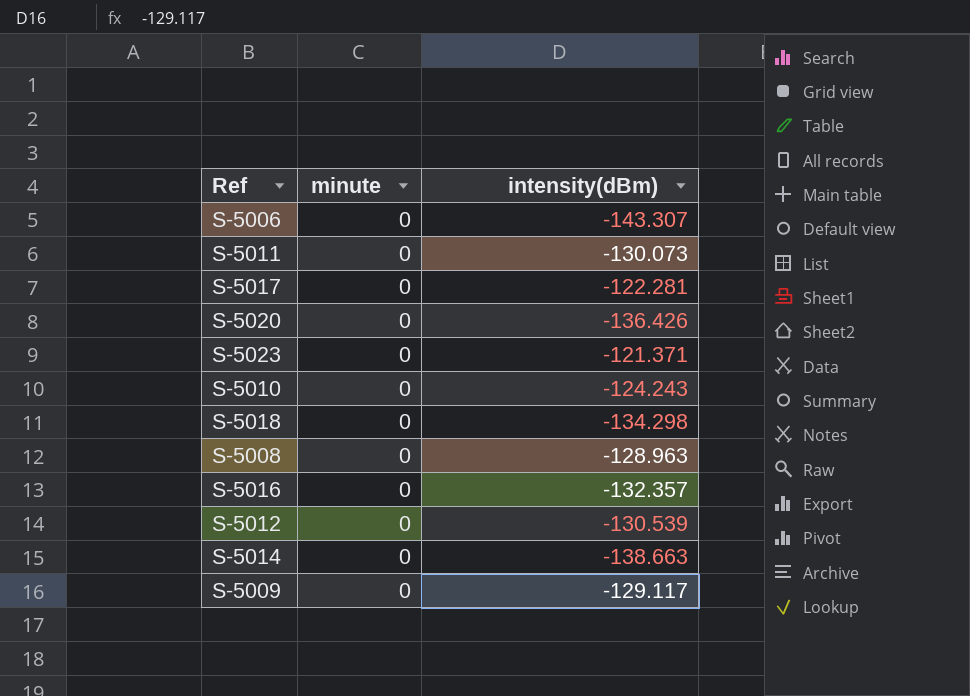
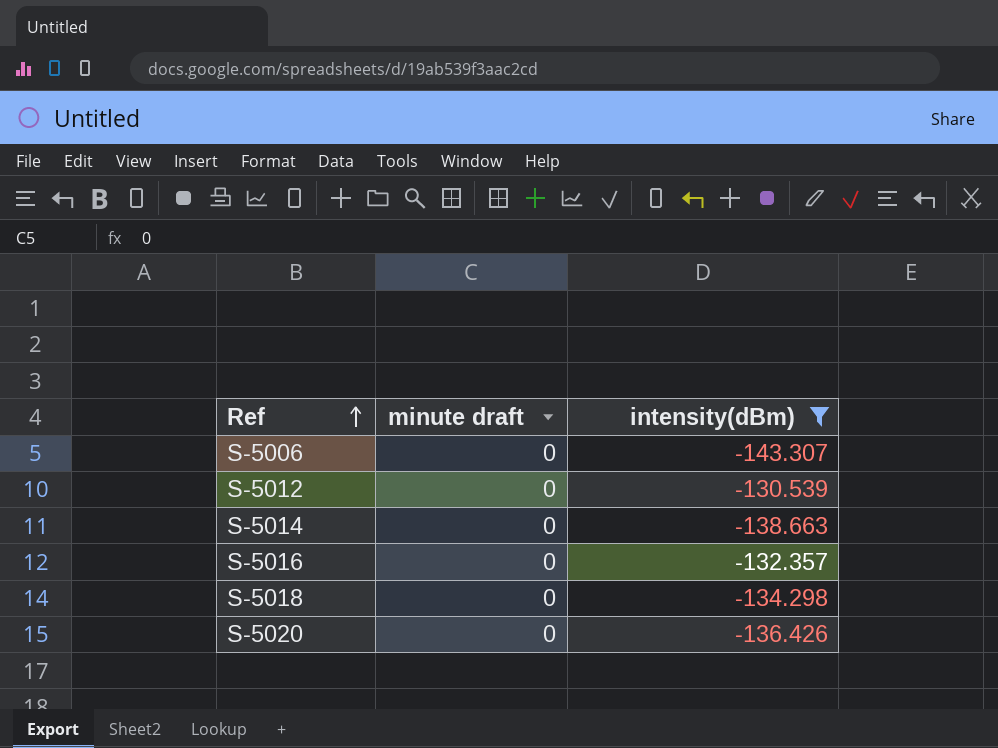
filter: none -> intensity(dBm) <= -130.539
row order: none -> Ref ascending
column name: minute -> minute draft

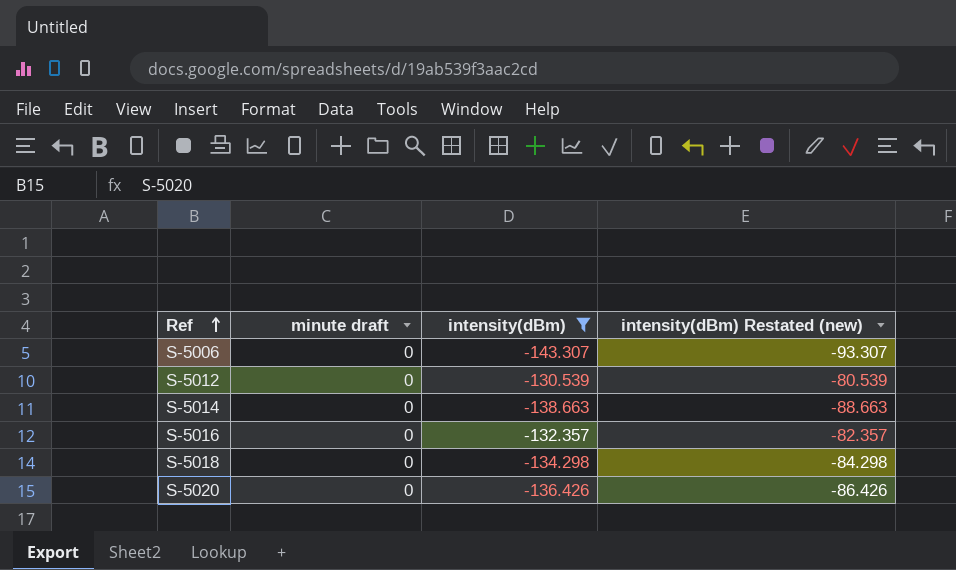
column intensity(dBm) Restated (new) | formula: none -> [intensity(dBm)] + 50

